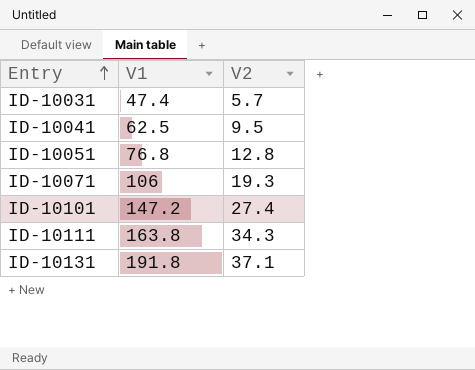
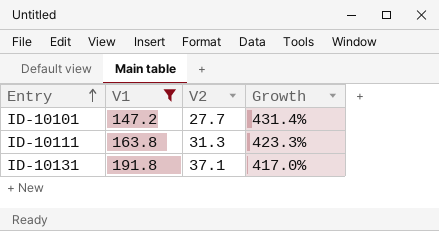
filter: none -> V1 >= 147.2
column Growth | formula: none -> ([V1] - [V2]) / [V2]
ID-10101 | V2: 27.4 -> 27.7
ID-10111 | V2: 34.3 -> 31.3

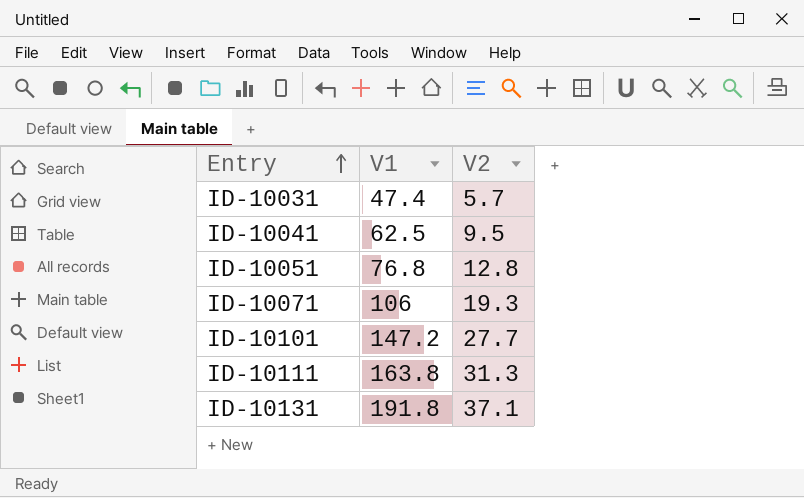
filter: V1 >= 147.2 -> none
column Growth | formula: ([V1] - [V2]) / [V2] -> none

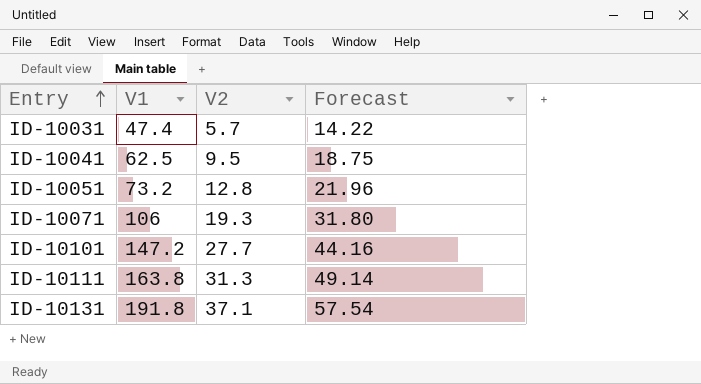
column Forecast | formula: none -> [V1] * 0.3
ID-10051 | V1: 76.8 -> 73.2

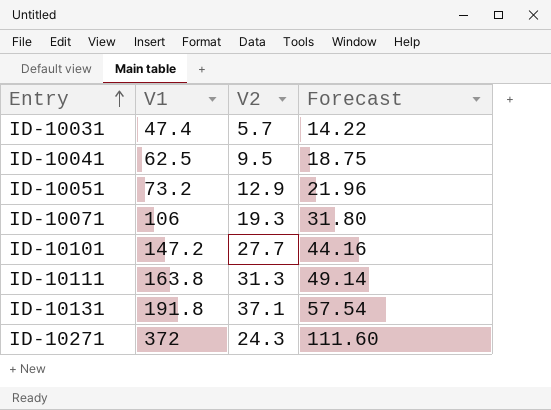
ID-10051 | V2: 12.8 -> 12.9
row ID-10271: none -> 372 | 24.3 | 111.60

